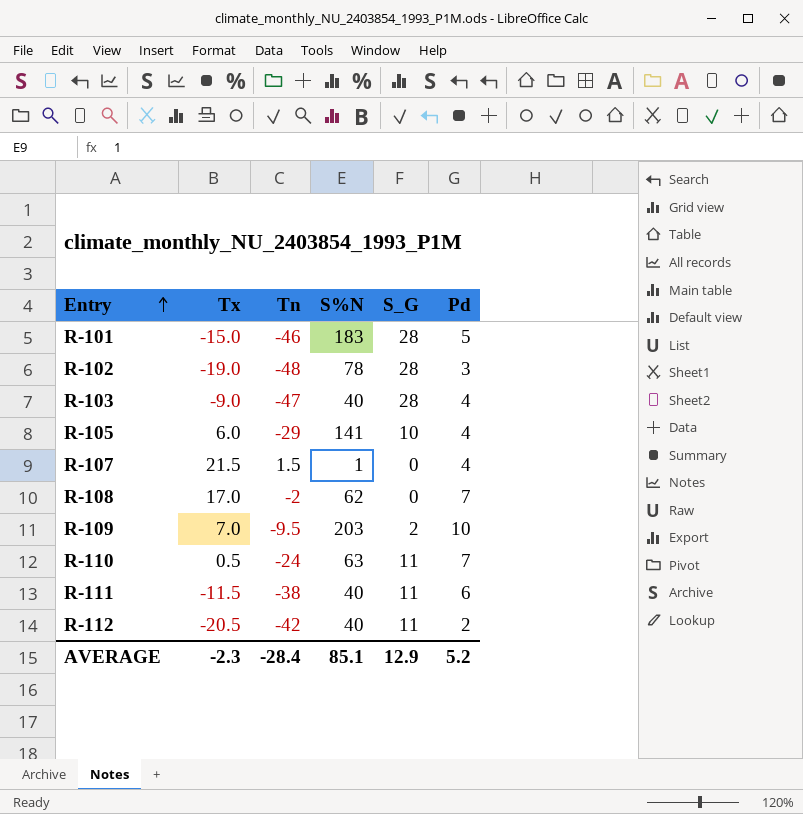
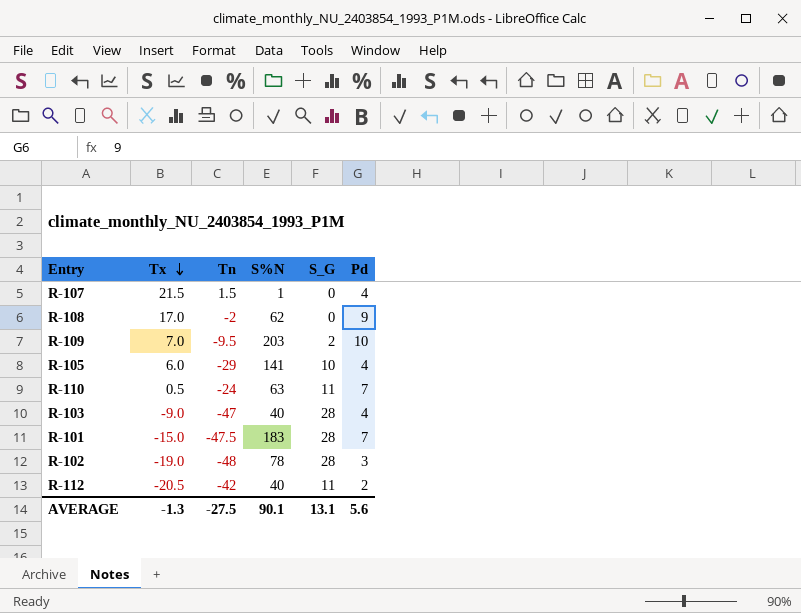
row order: Entry ascending -> Tx descending
row R-111: -11.5 | -38 | 40 | 11 | 6 -> none
R-108 | Pd: 7 -> 9
R-101 | Tn: -46 -> -47.5
R-101 | Pd: 5 -> 7
AVERAGE | Tx: -2.3 -> -1.3
AVERAGE | Tn: -28.4 -> -27.5
AVERAGE | S%N: 85.1 -> 90.1
AVERAGE | S_G: 12.9 -> 13.1
AVERAGE | Pd: 5.2 -> 5.6

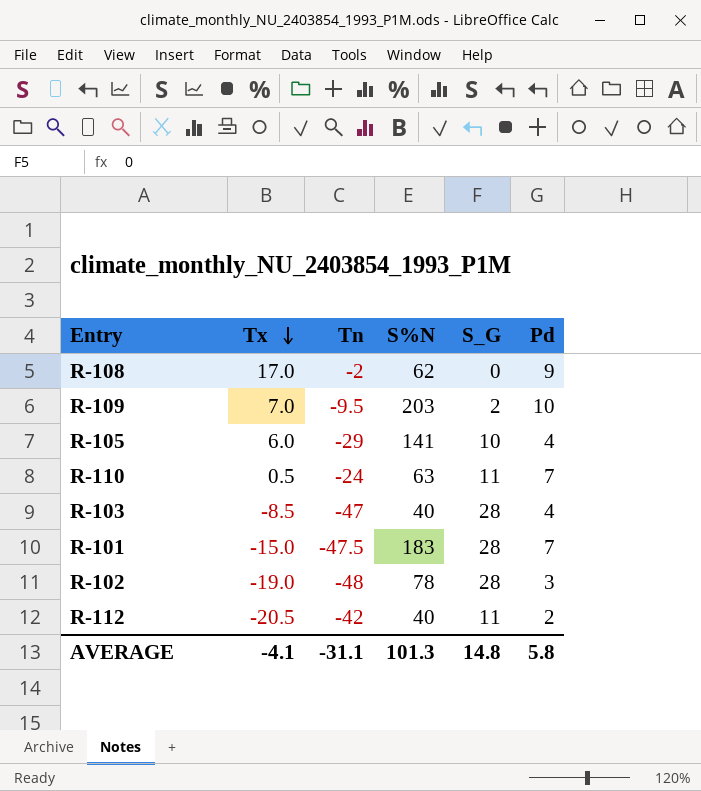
row R-107: 21.5 | 1.5 | 1 | 0 | 4 -> none
R-103 | Tx: -9.0 -> -8.5
AVERAGE | Tx: -1.3 -> -4.1
AVERAGE | Tn: -27.5 -> -31.1
AVERAGE | S%N: 90.1 -> 101.3
AVERAGE | S_G: 13.1 -> 14.8
AVERAGE | Pd: 5.6 -> 5.8

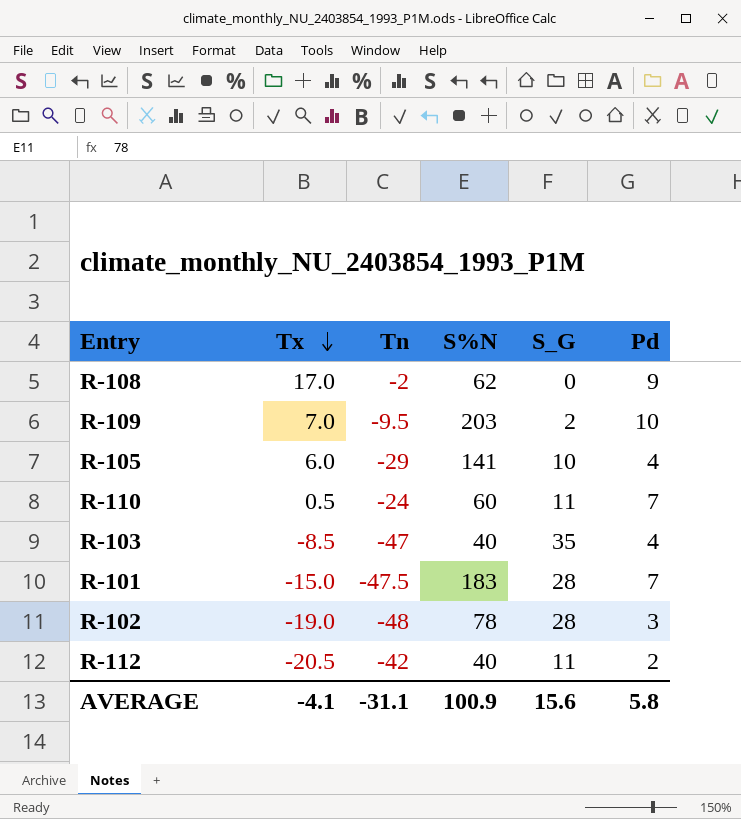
R-110 | S%N: 63 -> 60
R-103 | S_G: 28 -> 35
AVERAGE | S%N: 101.3 -> 100.9
AVERAGE | S_G: 14.8 -> 15.6

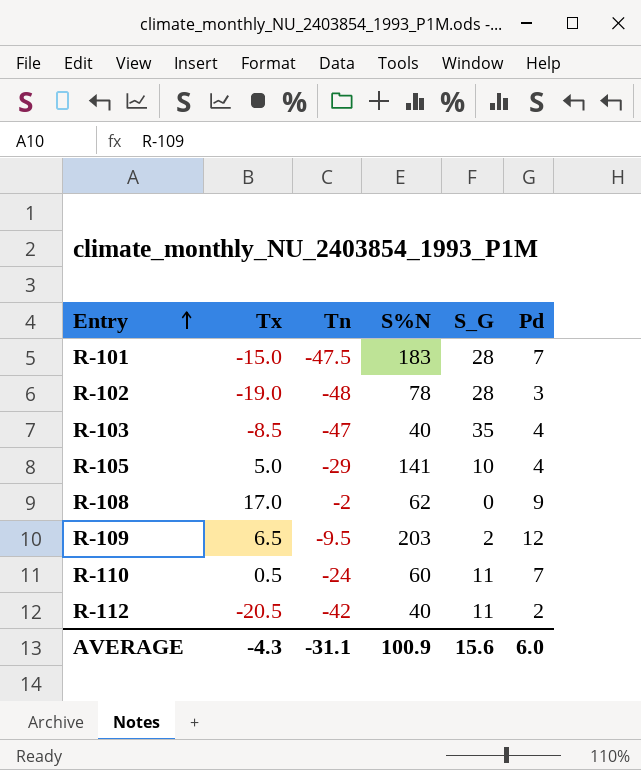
row order: Tx descending -> Entry ascending
R-105 | Tx: 6.0 -> 5.0
R-109 | Tx: 7.0 -> 6.5
R-109 | Pd: 10 -> 12
AVERAGE | Tx: -4.1 -> -4.3
AVERAGE | Pd: 5.8 -> 6.0

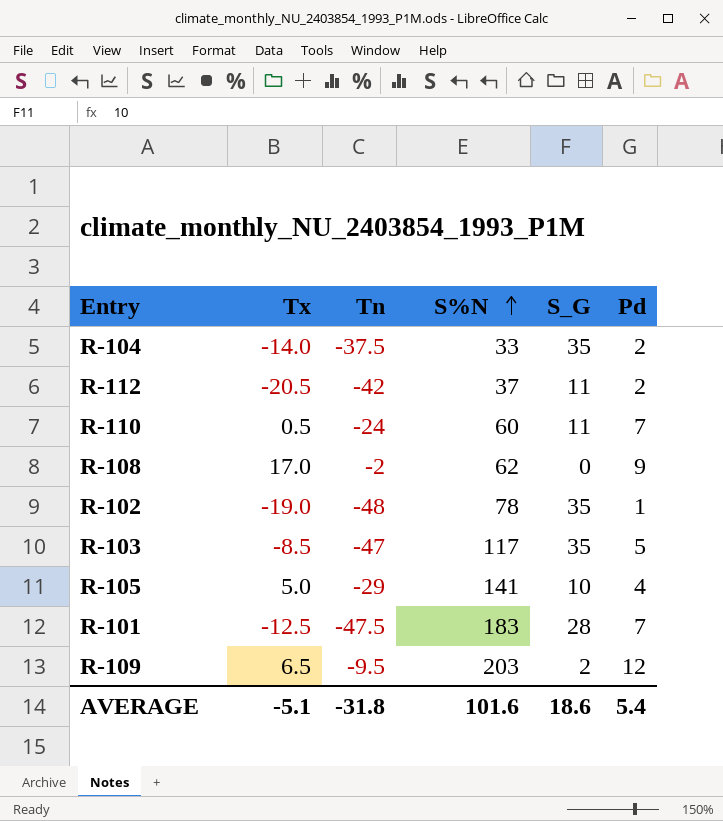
row order: Entry ascending -> S%N ascending
row R-104: none -> -14.0 | -37.5 | 33 | 35 | 2
R-112 | S%N: 40 -> 37
R-102 | S_G: 28 -> 35
R-102 | Pd: 3 -> 1
R-103 | S%N: 40 -> 117
R-103 | Pd: 4 -> 5
R-101 | Tx: -15.0 -> -12.5
AVERAGE | Tx: -4.3 -> -5.1
AVERAGE | Tn: -31.1 -> -31.8
AVERAGE | S%N: 100.9 -> 101.6
AVERAGE | S_G: 15.6 -> 18.6
AVERAGE | Pd: 6.0 -> 5.4

